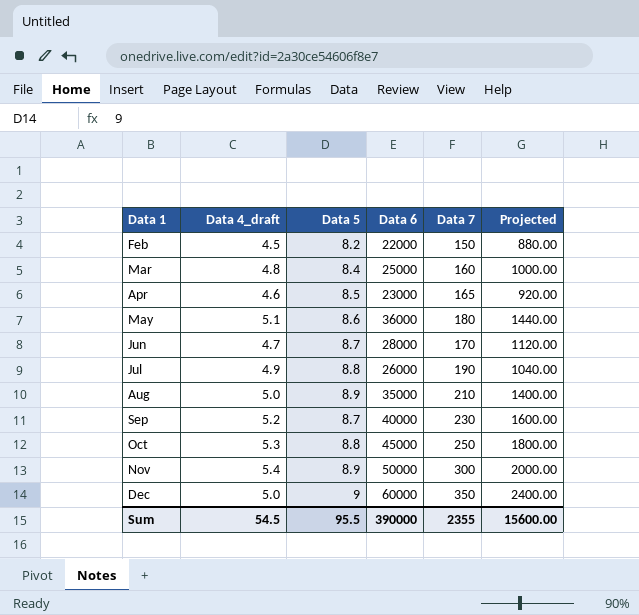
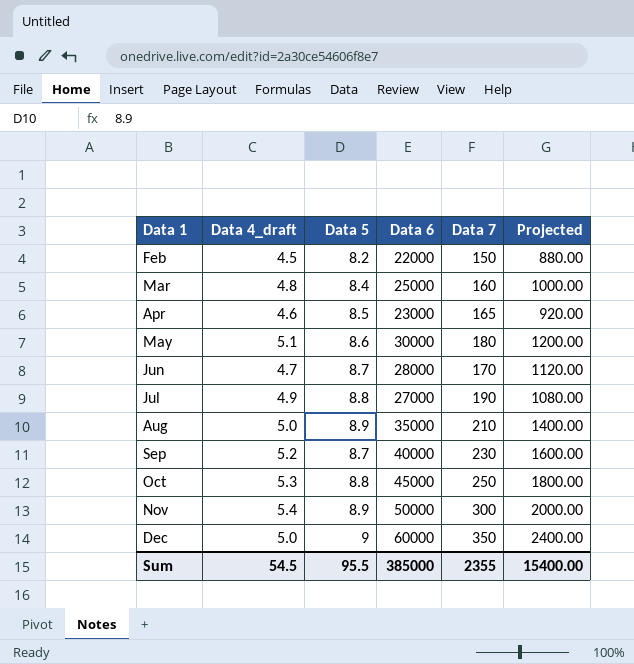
May | Data 6: 36000 -> 30000
May | Projected: 1440.00 -> 1200.00
Jul | Data 6: 26000 -> 27000
Jul | Projected: 1040.00 -> 1080.00
Sum | Data 6: 390000 -> 385000
Sum | Projected: 15600.00 -> 15400.00

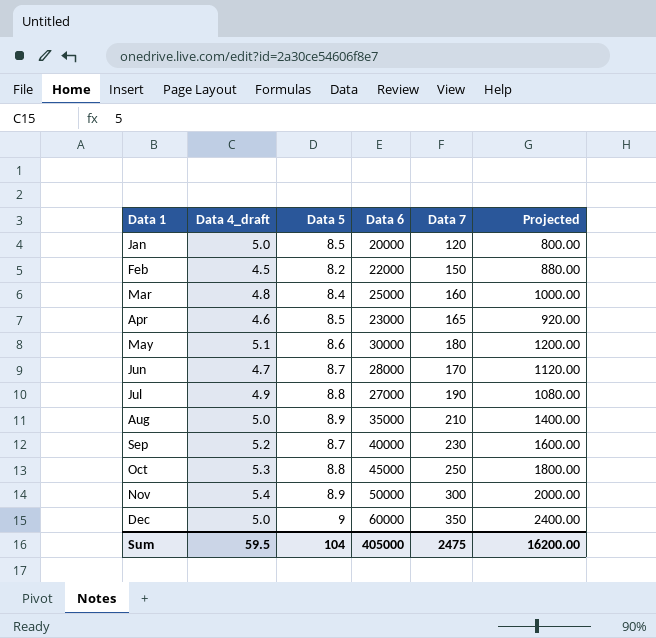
row Jan: none -> 5.0 | 8.5 | 20000 | 120 | 800.00
Sum | Data 4_draft: 54.5 -> 59.5
Sum | Data 5: 95.5 -> 104
Sum | Data 6: 385000 -> 405000
Sum | Data 7: 2355 -> 2475
Sum | Projected: 15400.00 -> 16200.00

